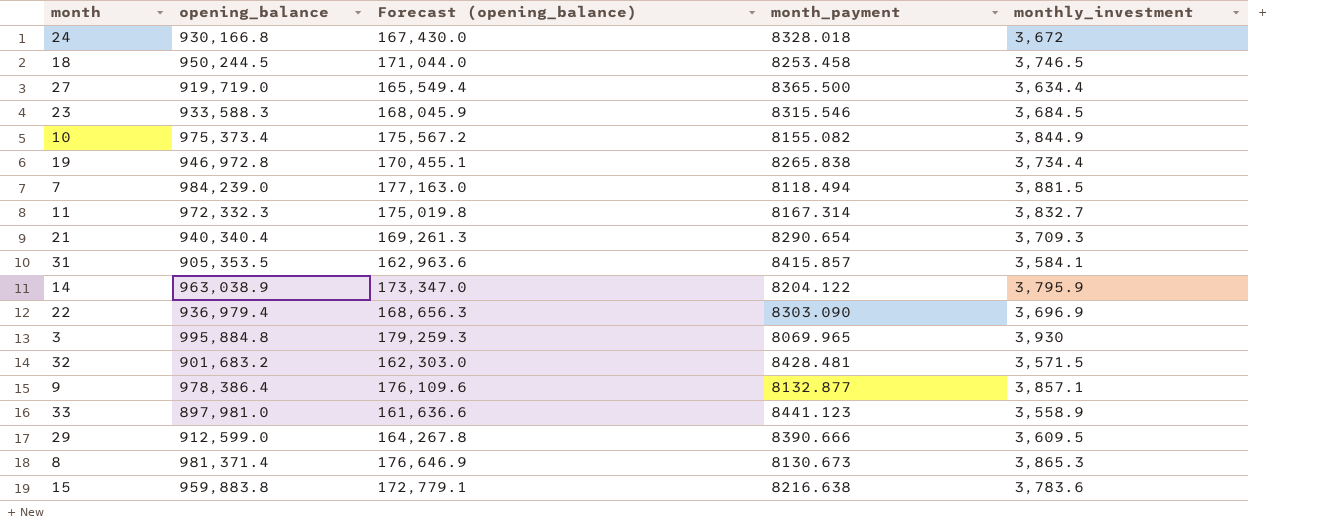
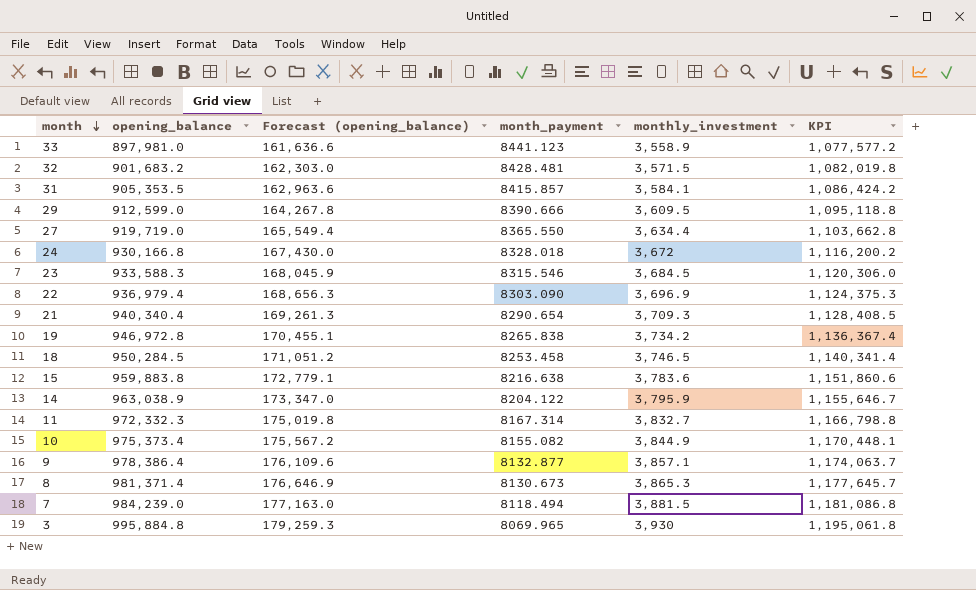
row order: none -> month descending
column KPI | formula: none -> [opening_balance] * 1.2
27 | month_payment: 8365.500 -> 8365.550
19 | monthly_investment: 3,734.4 -> 3,734.2
18 | opening_balance: 950,244.5 -> 950,284.5
18 | Forecast (opening_balance): 171,044.0 -> 171,051.2

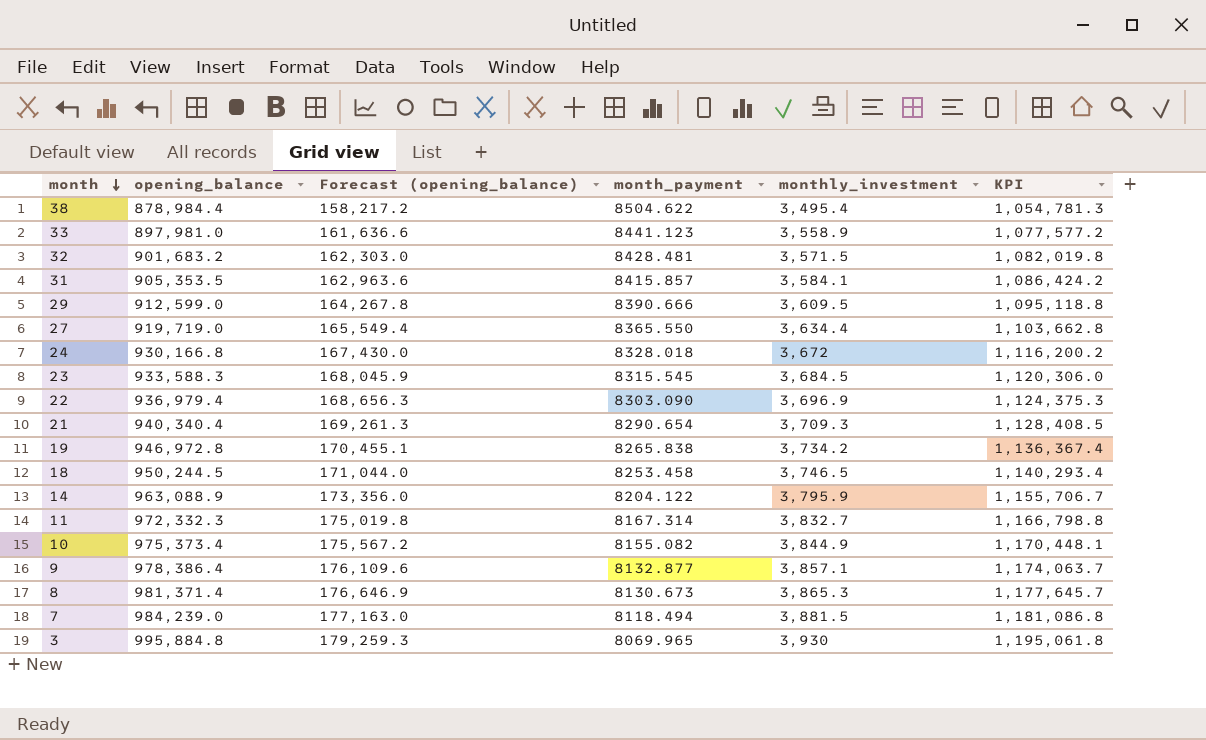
row 15: 959,883.8 | 172,779.1 | 8216.638 | 3,783.6 | 1,151,860.6 -> none
row 38: none -> 878,984.4 | 158,217.2 | 8504.622 | 3,495.4 | 1,054,781.3
23 | month_payment: 8315.546 -> 8315.545
18 | opening_balance: 950,284.5 -> 950,244.5
18 | Forecast (opening_balance): 171,051.2 -> 171,044.0
18 | KPI: 1,140,341.4 -> 1,140,293.4
14 | opening_balance: 963,038.9 -> 963,088.9
14 | Forecast (opening_balance): 173,347.0 -> 173,356.0
14 | KPI: 1,155,646.7 -> 1,155,706.7

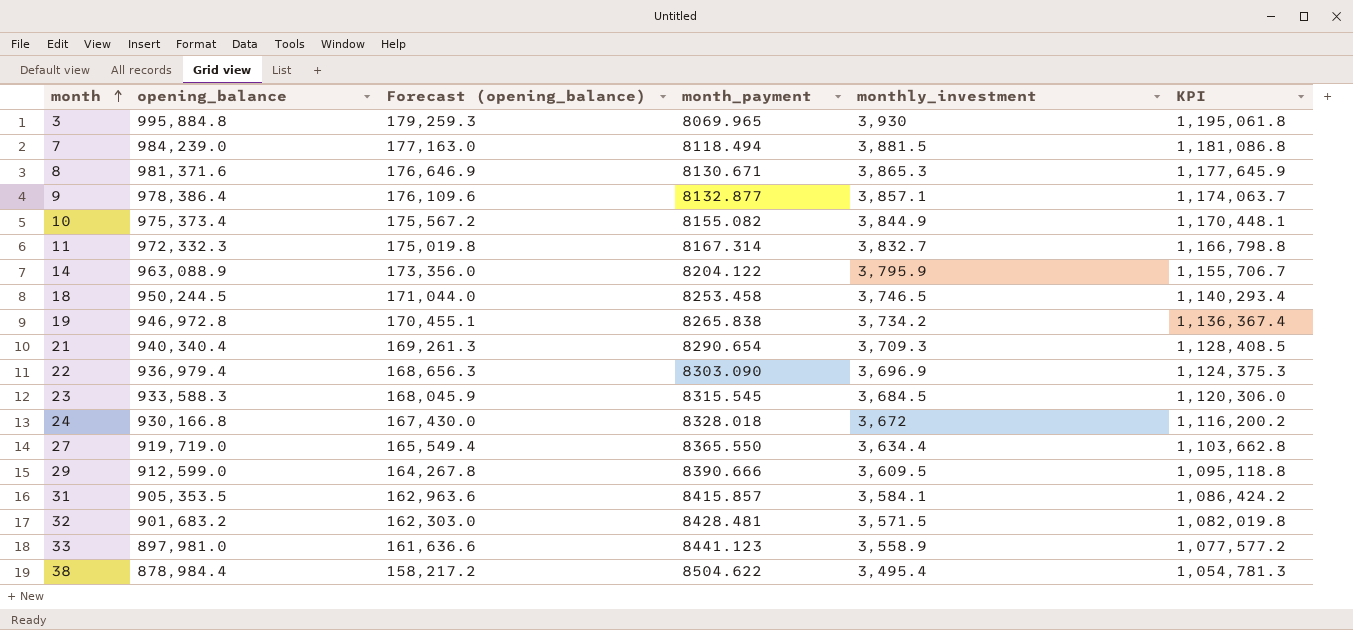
row order: month descending -> month ascending
8 | opening_balance: 981,371.4 -> 981,371.6
8 | month_payment: 8130.673 -> 8130.671
8 | KPI: 1,177,645.7 -> 1,177,645.9

